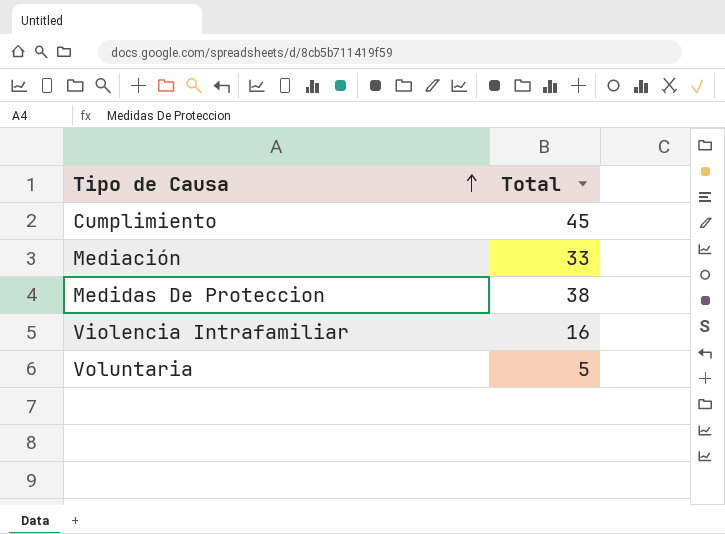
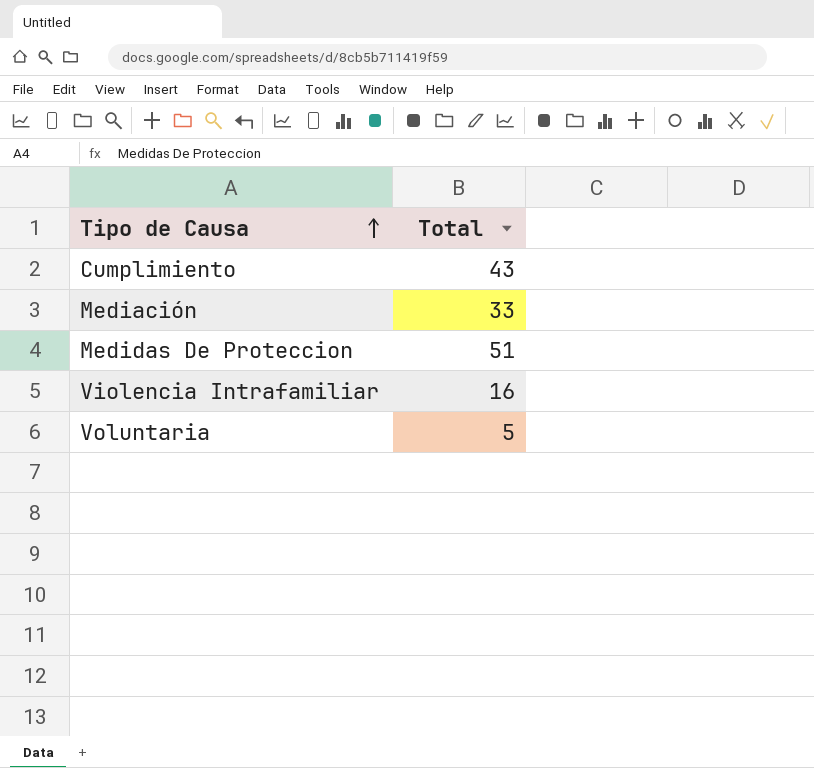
Cumplimiento | Total: 45 -> 43
Medidas De Proteccion | Total: 38 -> 51

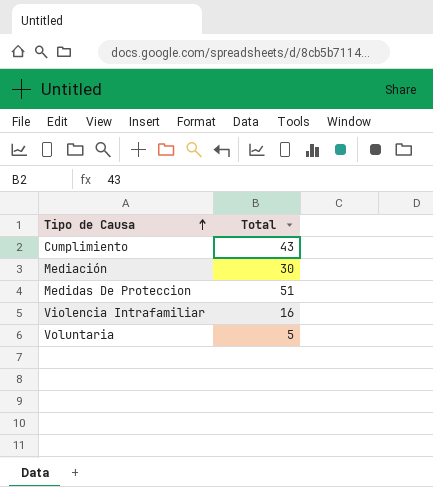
Mediación | Total: 33 -> 30

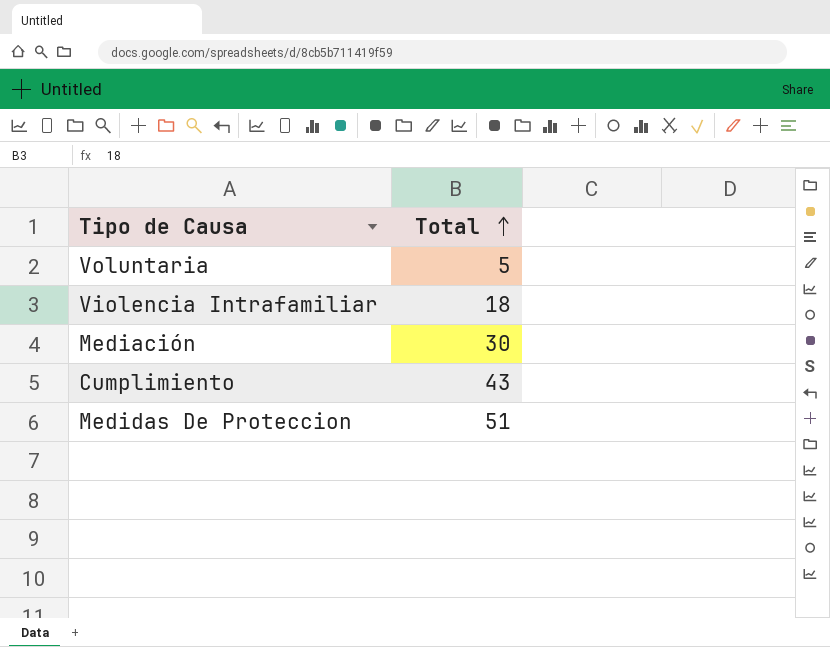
row order: Tipo de Causa ascending -> Total ascending
Violencia Intrafamiliar | Total: 16 -> 18

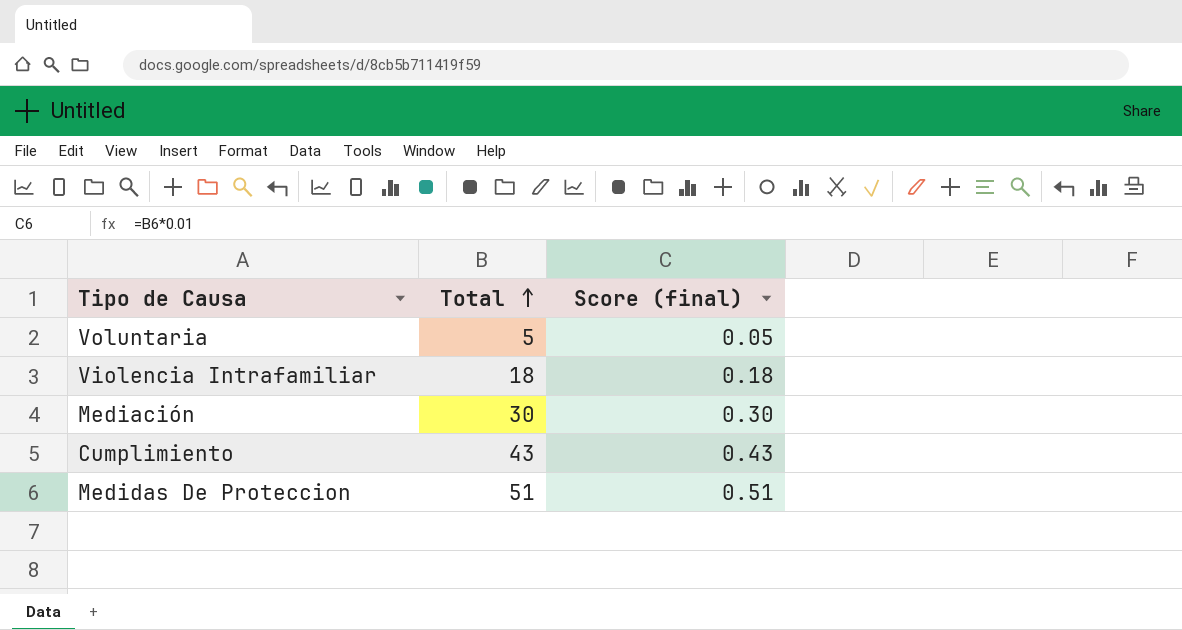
column Score (final) | formula: none -> [Total] * 0.01

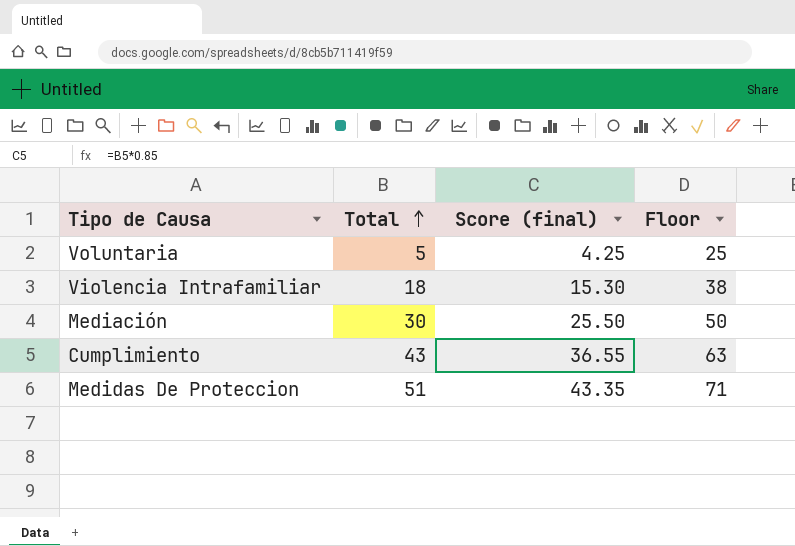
column Score (final) | formula: [Total] * 0.01 -> [Total] * 0.85
column Floor | formula: none -> [Total] + 20

